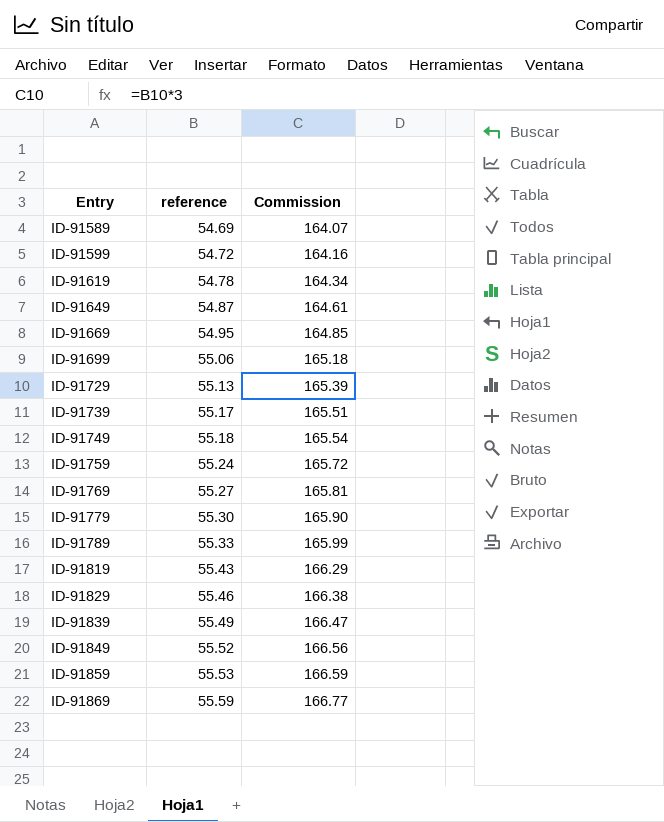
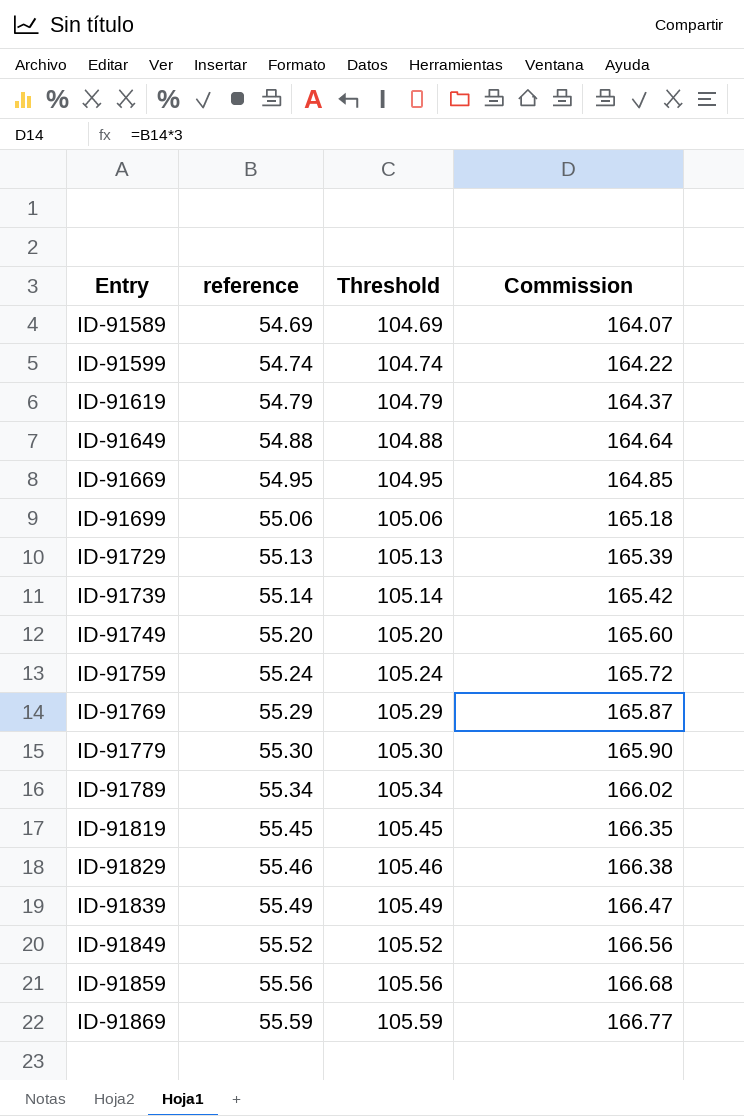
column Threshold | formula: none -> [reference] + 50
ID-91599 | reference: 54.72 -> 54.74
ID-91599 | Commission: 164.16 -> 164.22
ID-91619 | reference: 54.78 -> 54.79
ID-91619 | Commission: 164.34 -> 164.37
ID-91649 | reference: 54.87 -> 54.88
ID-91649 | Commission: 164.61 -> 164.64
ID-91739 | reference: 55.17 -> 55.14
ID-91739 | Commission: 165.51 -> 165.42
ID-91749 | reference: 55.18 -> 55.20
ID-91749 | Commission: 165.54 -> 165.60
ID-91769 | reference: 55.27 -> 55.29
ID-91769 | Commission: 165.81 -> 165.87
ID-91789 | reference: 55.33 -> 55.34
ID-91789 | Commission: 165.99 -> 166.02
ID-91819 | reference: 55.43 -> 55.45
ID-91819 | Commission: 166.29 -> 166.35
ID-91859 | reference: 55.53 -> 55.56
ID-91859 | Commission: 166.59 -> 166.68

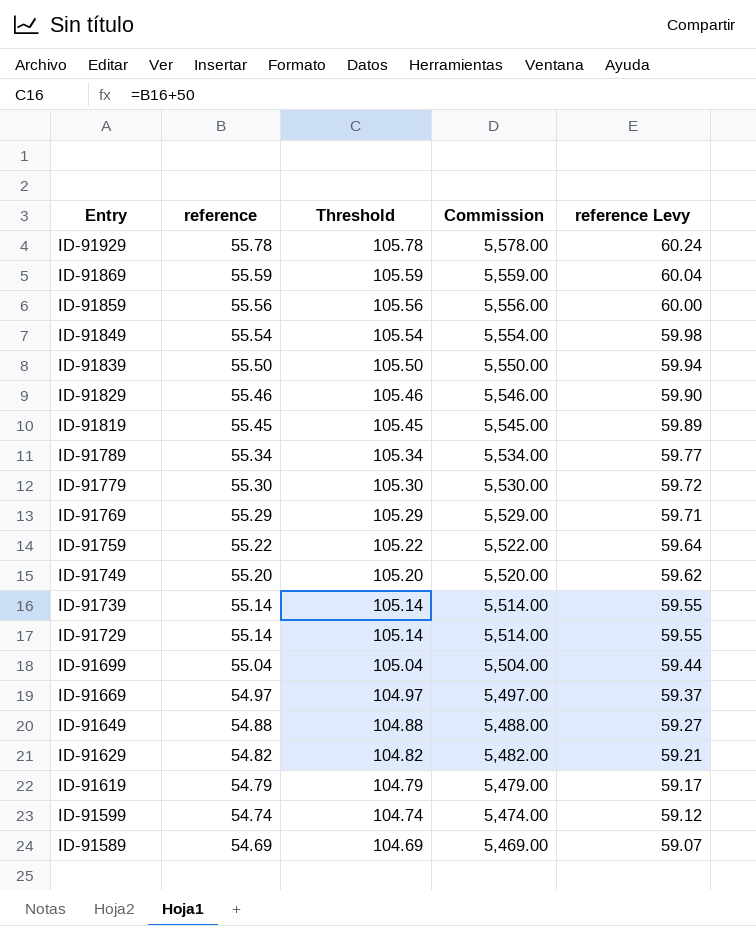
row order: Entry ascending -> Entry descending
column Commission | formula: [reference] * 3 -> [reference] * 100
column reference Levy | formula: none -> [reference] * 1.08
row ID-91929: none -> 55.78 | 105.78 | 5,578.00 | 60.24
ID-91849 | reference: 55.52 -> 55.54
ID-91849 | Threshold: 105.52 -> 105.54
ID-91839 | reference: 55.49 -> 55.50
ID-91839 | Threshold: 105.49 -> 105.50
ID-91759 | reference: 55.24 -> 55.22
ID-91759 | Threshold: 105.24 -> 105.22
ID-91729 | reference: 55.13 -> 55.14
ID-91729 | Threshold: 105.13 -> 105.14
ID-91699 | reference: 55.06 -> 55.04
ID-91699 | Threshold: 105.06 -> 105.04
ID-91669 | reference: 54.95 -> 54.97
ID-91669 | Threshold: 104.95 -> 104.97
row ID-91629: none -> 54.82 | 104.82 | 5,482.00 | 59.21

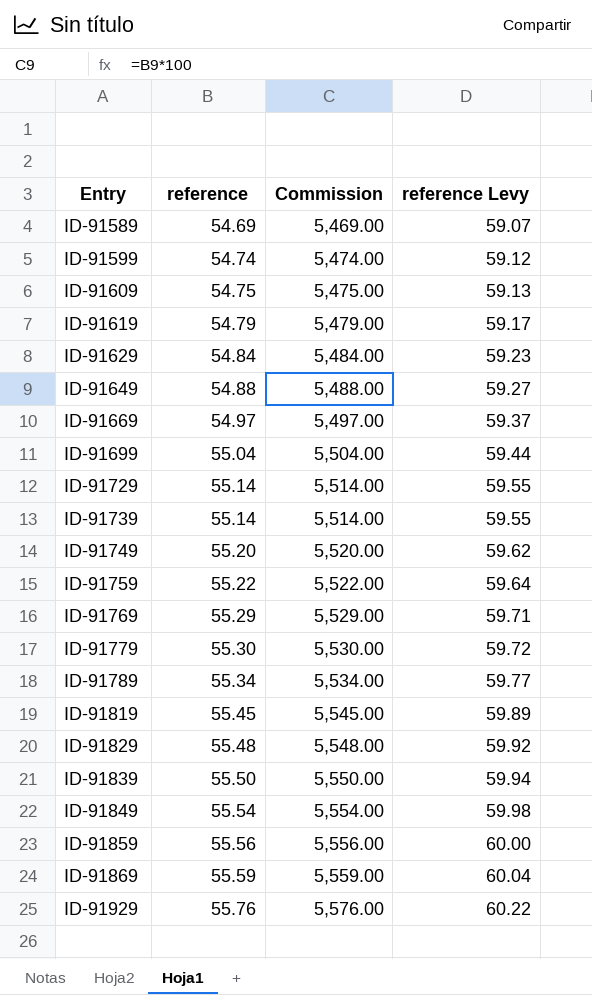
row order: Entry descending -> Entry ascending
column Threshold | formula: [reference] + 50 -> none
row ID-91609: none -> 54.75 | 5,475.00 | 59.13
ID-91629 | reference: 54.82 -> 54.84
ID-91629 | Commission: 5,482.00 -> 5,484.00
ID-91629 | reference Levy: 59.21 -> 59.23
ID-91829 | reference: 55.46 -> 55.48
ID-91829 | Commission: 5,546.00 -> 5,548.00
ID-91829 | reference Levy: 59.90 -> 59.92
ID-91929 | reference: 55.78 -> 55.76
ID-91929 | Commission: 5,578.00 -> 5,576.00
ID-91929 | reference Levy: 60.24 -> 60.22

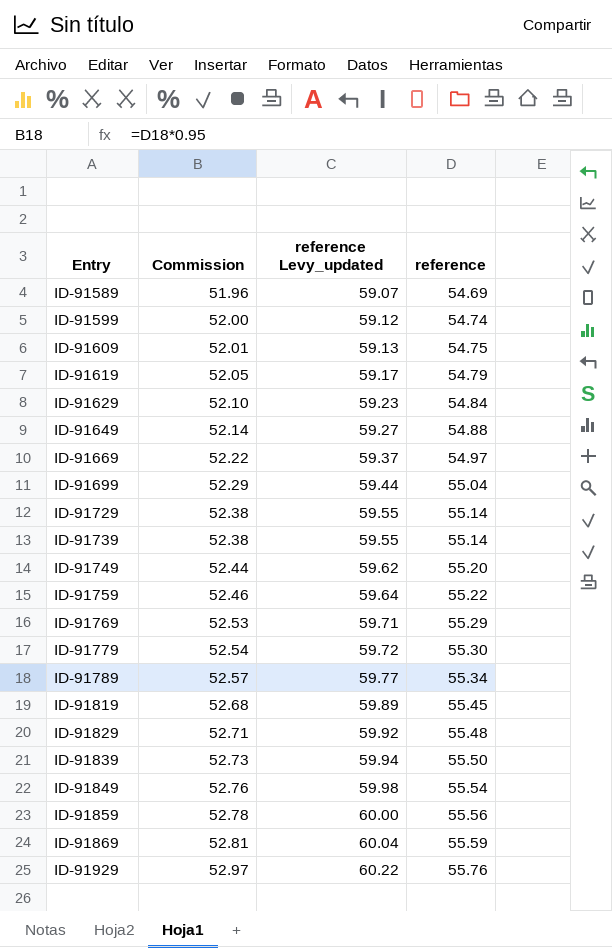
column Commission | formula: [reference] * 100 -> [reference] * 0.95
column name: reference Levy -> reference Levy_updated
column reference | position: 2 -> 4

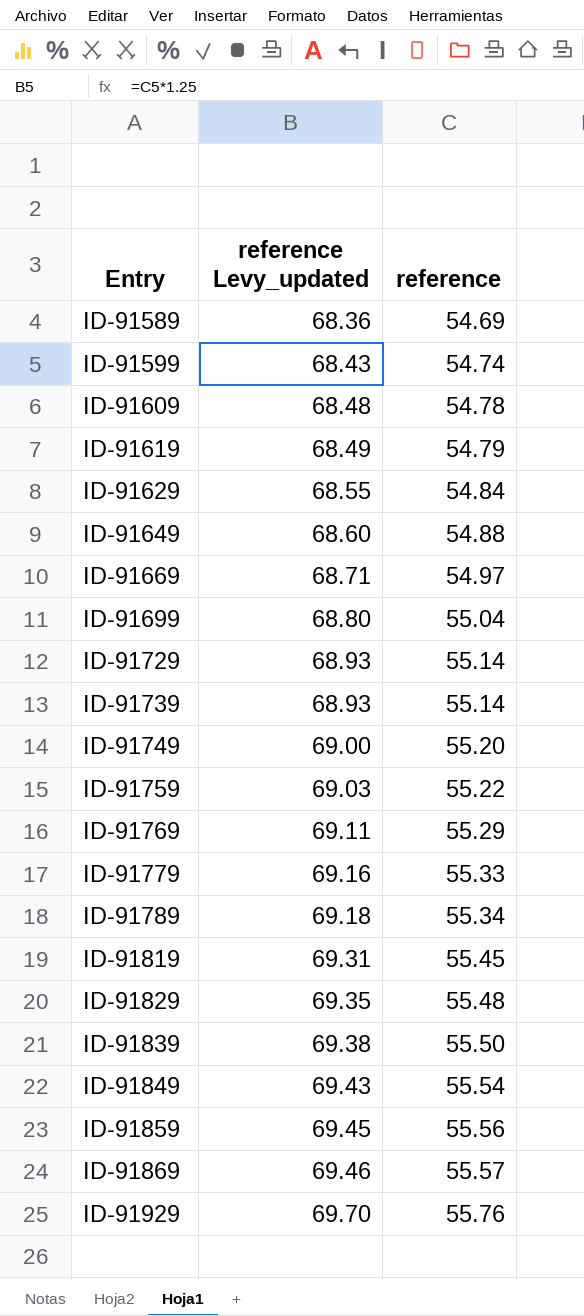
column Commission | formula: [reference] * 0.95 -> none
column reference Levy_updated | formula: [reference] * 1.08 -> [reference] * 1.25
ID-91609 | reference: 54.75 -> 54.78
ID-91779 | reference: 55.30 -> 55.33
ID-91869 | reference: 55.59 -> 55.57

